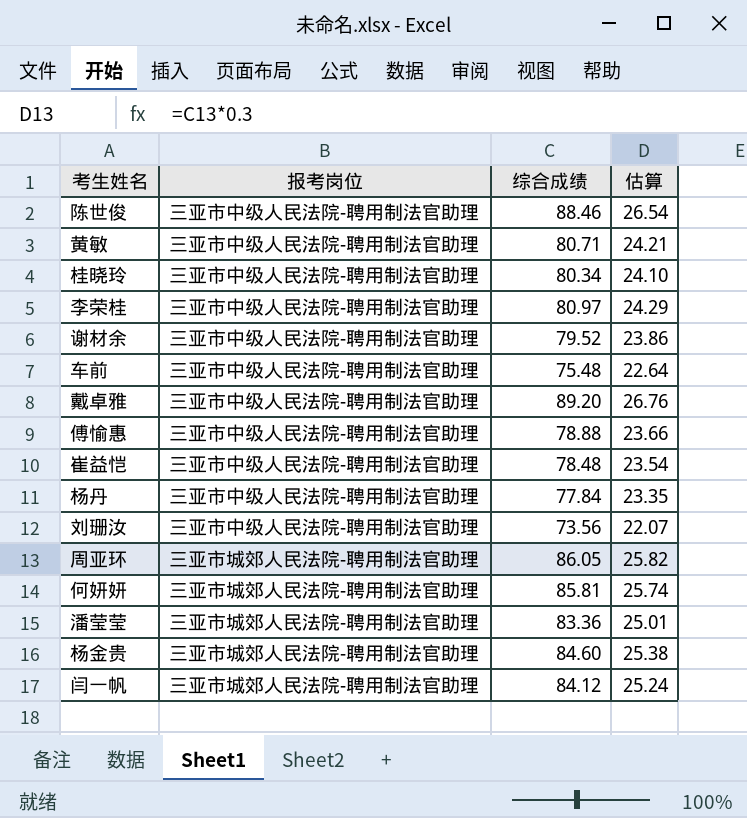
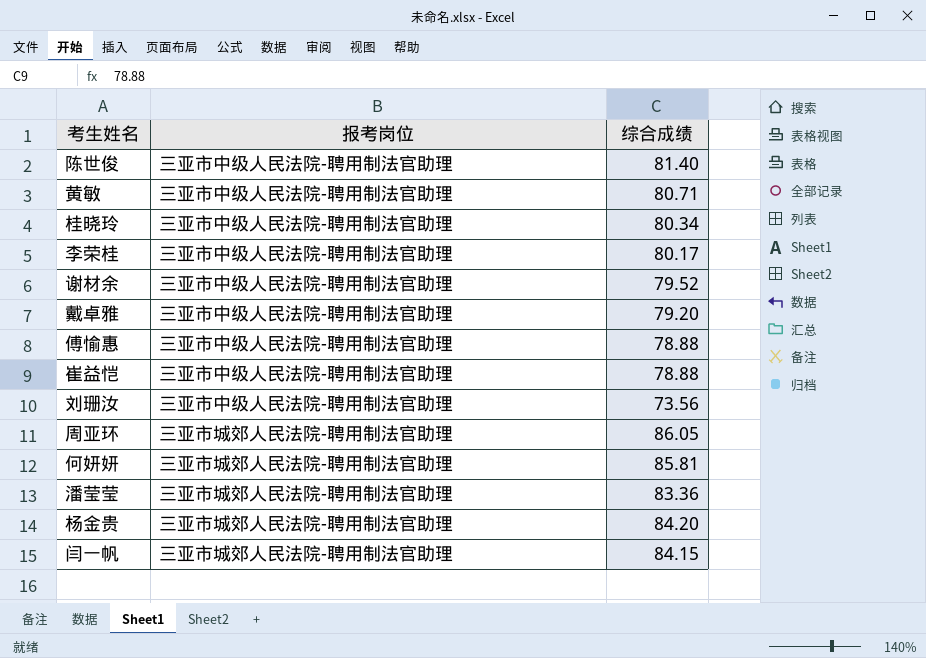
column 估算 | formula: [综合成绩] * 0.3 -> none
row 车前: 三亚市中级人民法院-聘用制法官助理 | 75.48 | 22.64 -> none
row 杨丹: 三亚市中级人民法院-聘用制法官助理 | 77.84 | 23.35 -> none
陈世俊 | 综合成绩: 88.46 -> 81.40
李荣桂 | 综合成绩: 80.97 -> 80.17
戴卓雅 | 综合成绩: 89.20 -> 79.20
崔益恺 | 综合成绩: 78.48 -> 78.88
杨金贵 | 综合成绩: 84.60 -> 84.20
闫一帆 | 综合成绩: 84.12 -> 84.15

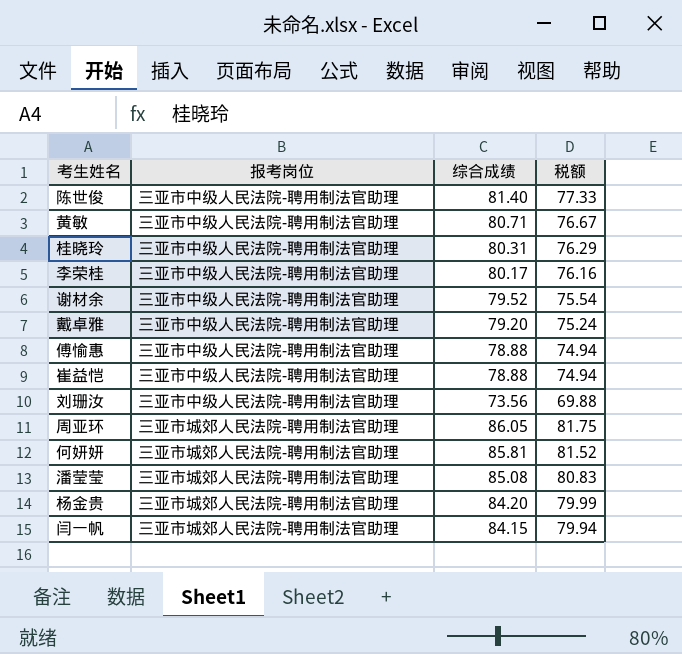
column 税额 | formula: none -> [综合成绩] * 0.95
桂晓玲 | 综合成绩: 80.34 -> 80.31
潘莹莹 | 综合成绩: 83.36 -> 85.08

